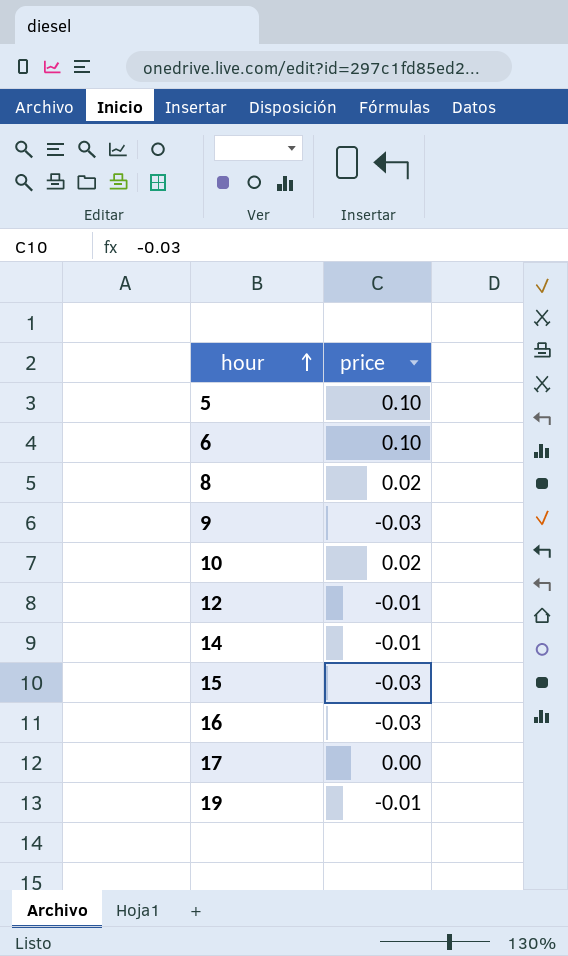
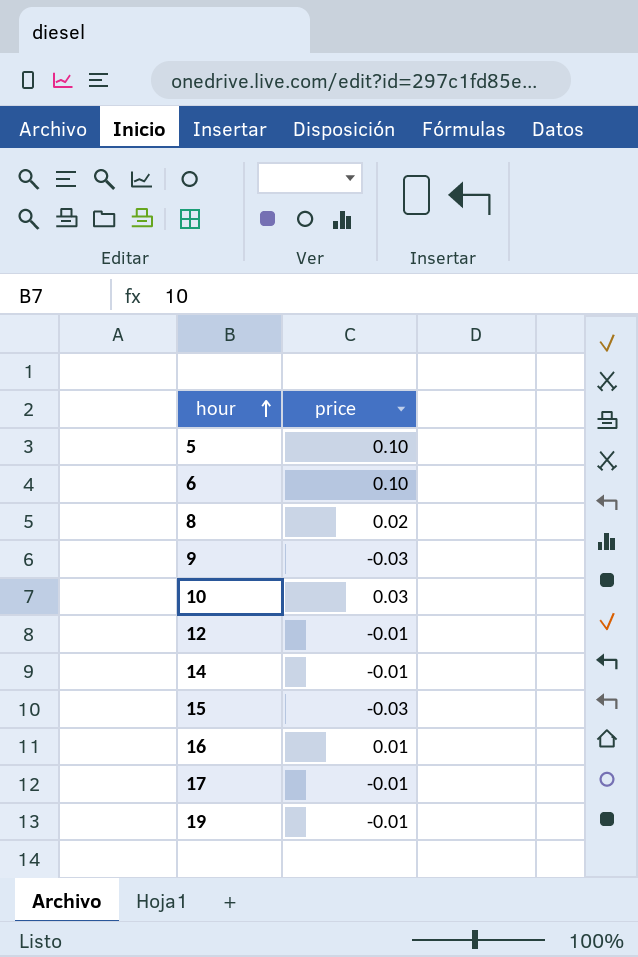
10 | price: 0.02 -> 0.03
16 | price: -0.03 -> 0.01
17 | price: 0.00 -> -0.01

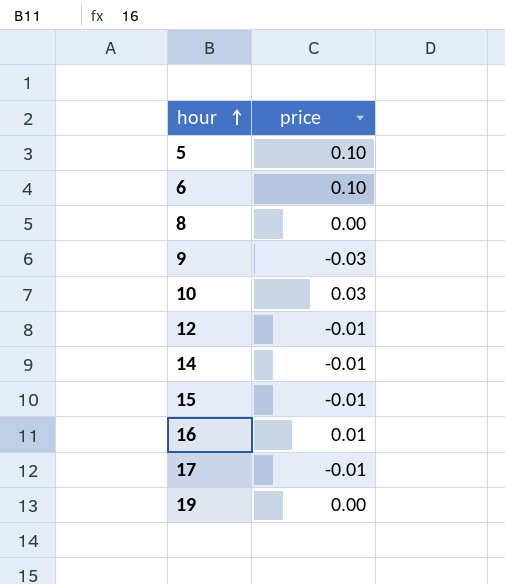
8 | price: 0.02 -> 0.00
15 | price: -0.03 -> -0.01
19 | price: -0.01 -> 0.00

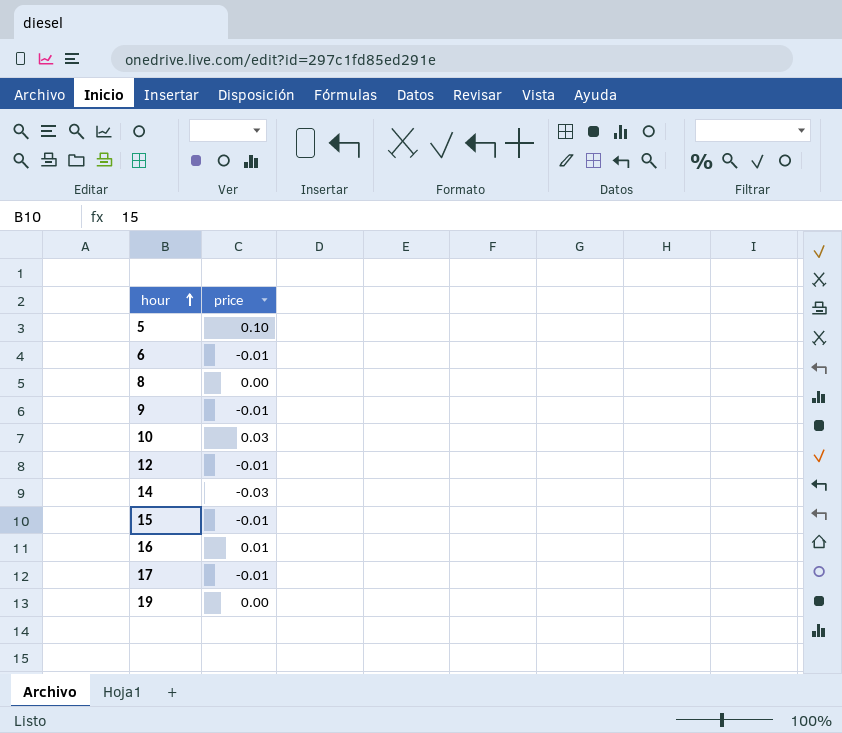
6 | price: 0.10 -> -0.01
9 | price: -0.03 -> -0.01
14 | price: -0.01 -> -0.03

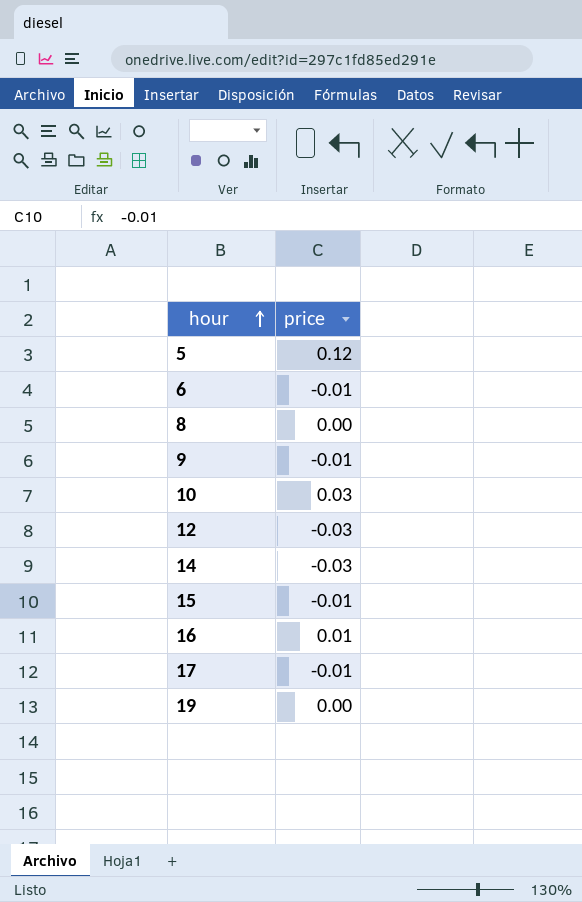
5 | price: 0.10 -> 0.12
12 | price: -0.01 -> -0.03

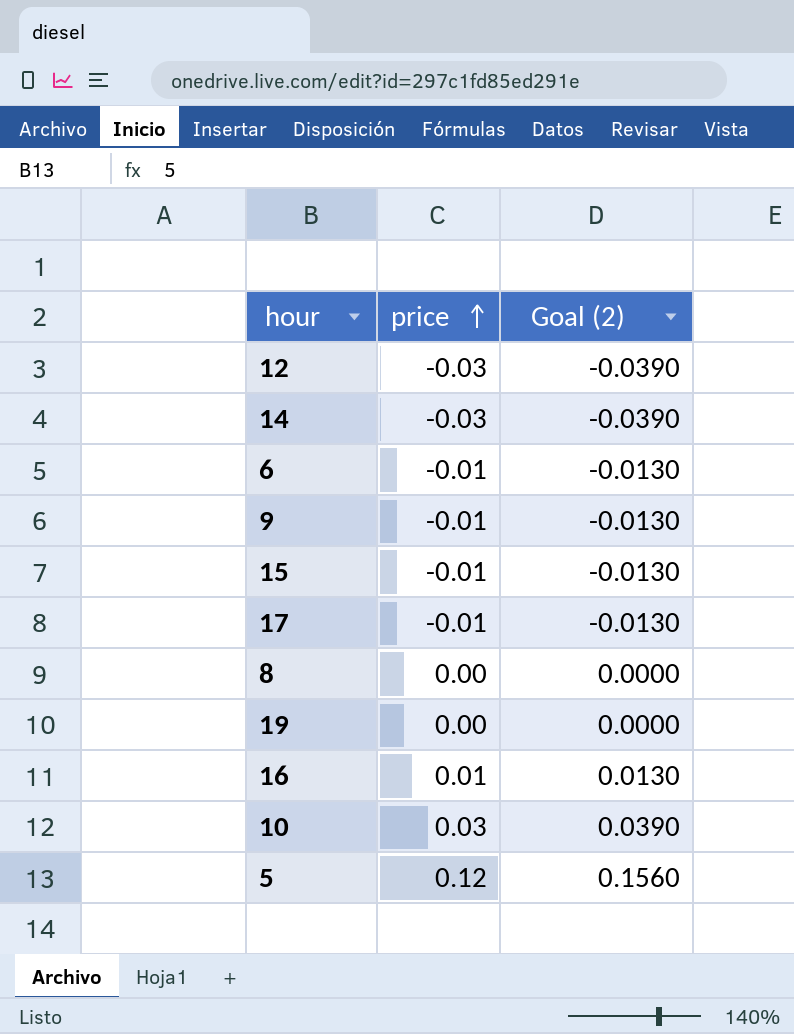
row order: hour ascending -> price ascending
column Goal (2) | formula: none -> [price] * 1.3

